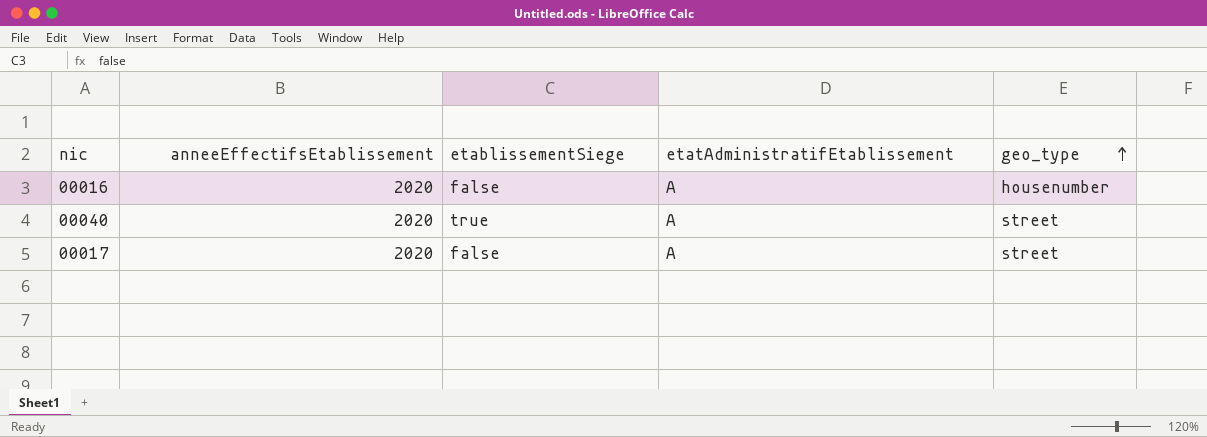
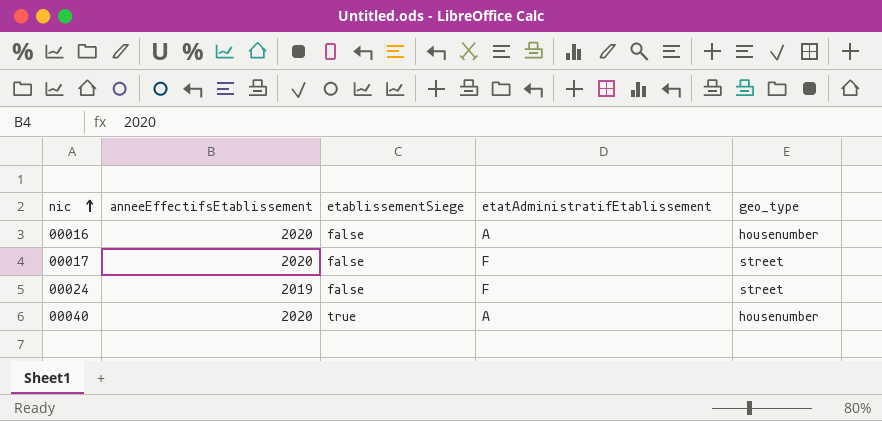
row order: geo_type ascending -> nic ascending
00017 | etatAdministratifEtablissement: A -> F
row 00024: none -> 2019 | false | F | street
00040 | geo_type: street -> housenumber

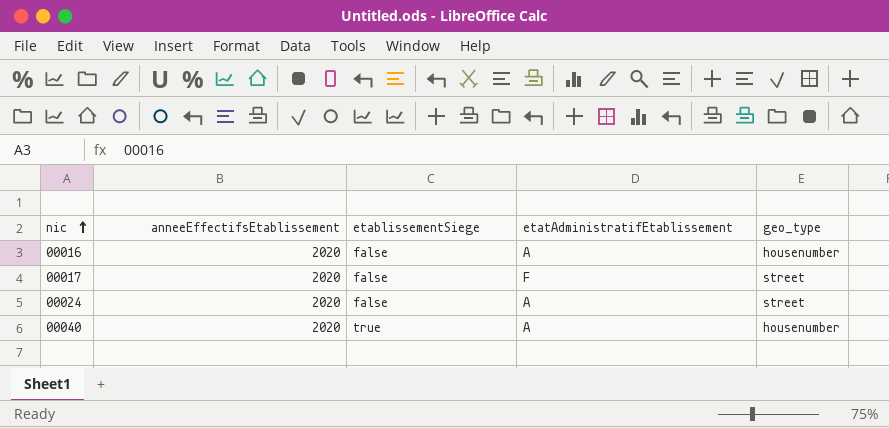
00024 | anneeEffectifsEtablissement: 2019 -> 2020
00024 | etatAdministratifEtablissement: F -> A

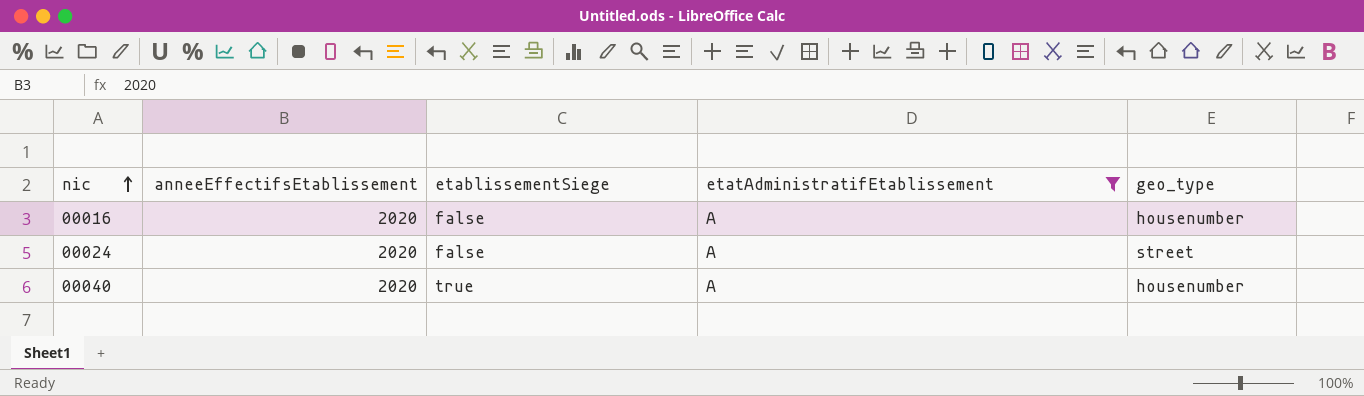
filter: none -> etatAdministratifEtablissement = A

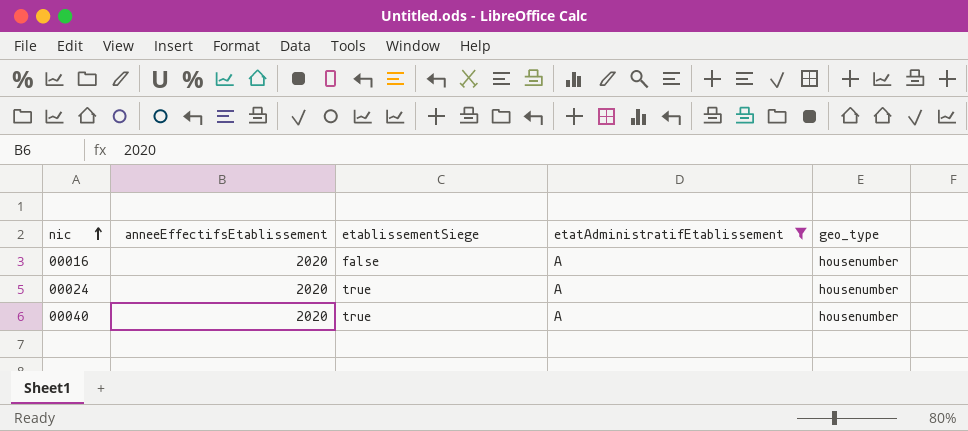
00024 | etablissementSiege: false -> true
00024 | geo_type: street -> housenumber

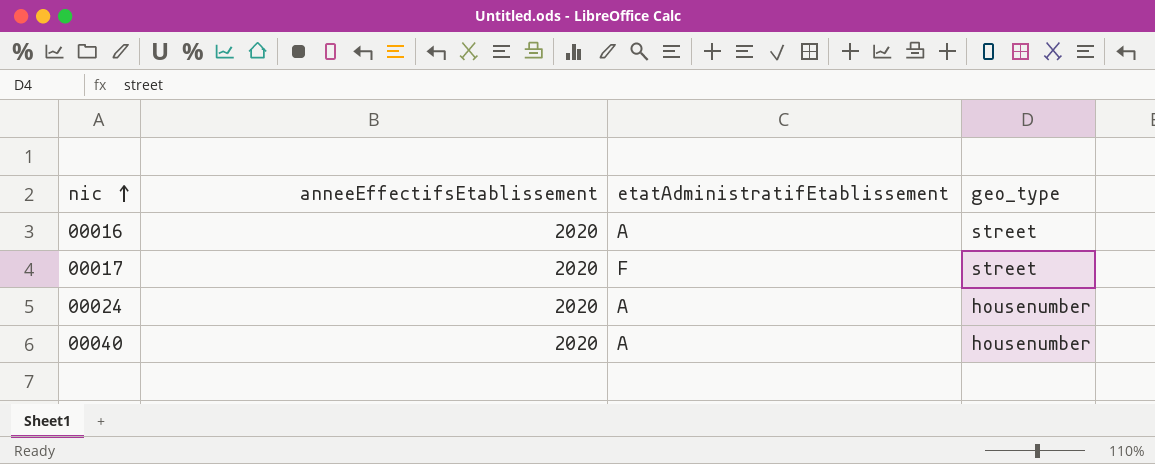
filter: etatAdministratifEtablissement = A -> none
column etablissementSiege | position: 3 -> none
00016 | geo_type: housenumber -> street

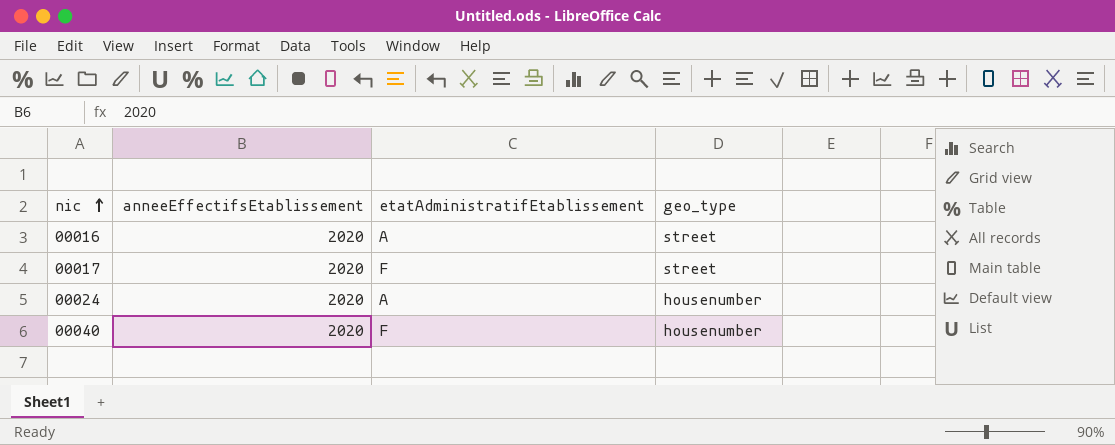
00040 | etatAdministratifEtablissement: A -> F

